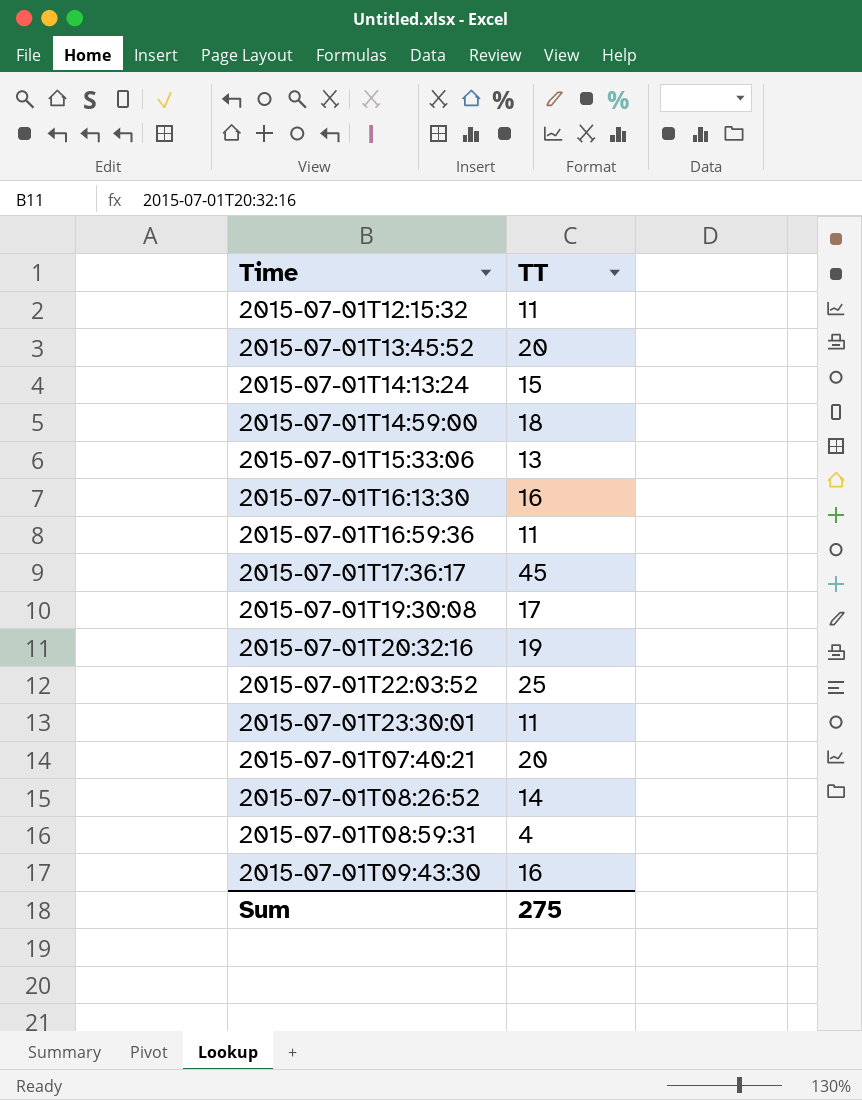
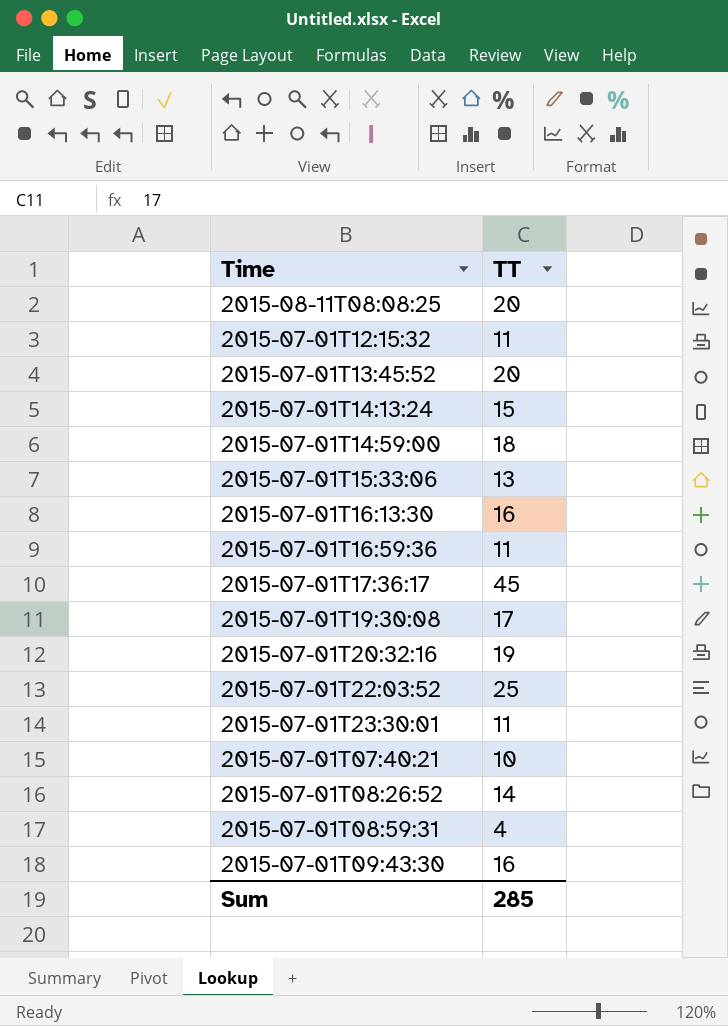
row 2015-08-11T08:08:25: none -> 20
2015-07-01T07:40:21 | TT: 20 -> 10
Sum | TT: 275 -> 285

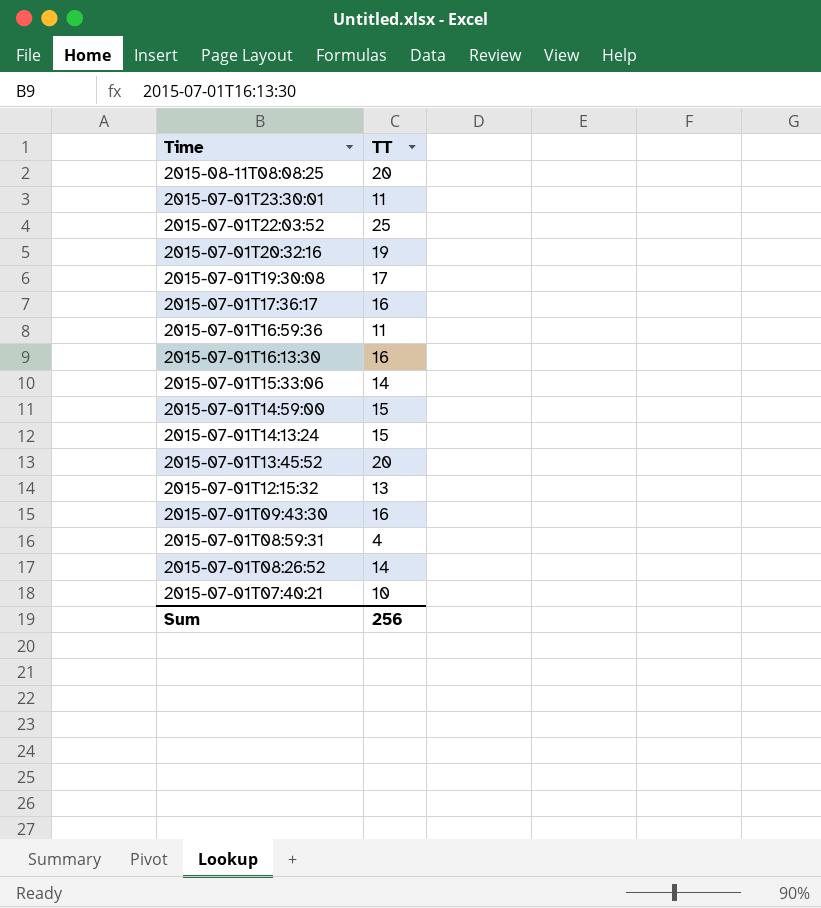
row order: none -> Time descending
2015-07-01T17:36:17 | TT: 45 -> 16
2015-07-01T15:33:06 | TT: 13 -> 14
2015-07-01T14:59:00 | TT: 18 -> 15
2015-07-01T12:15:32 | TT: 11 -> 13
Sum | TT: 285 -> 256

